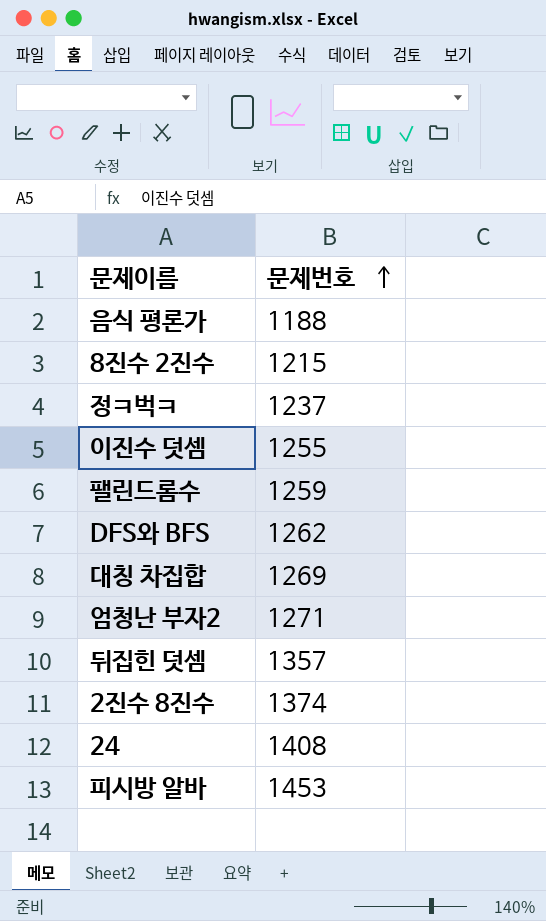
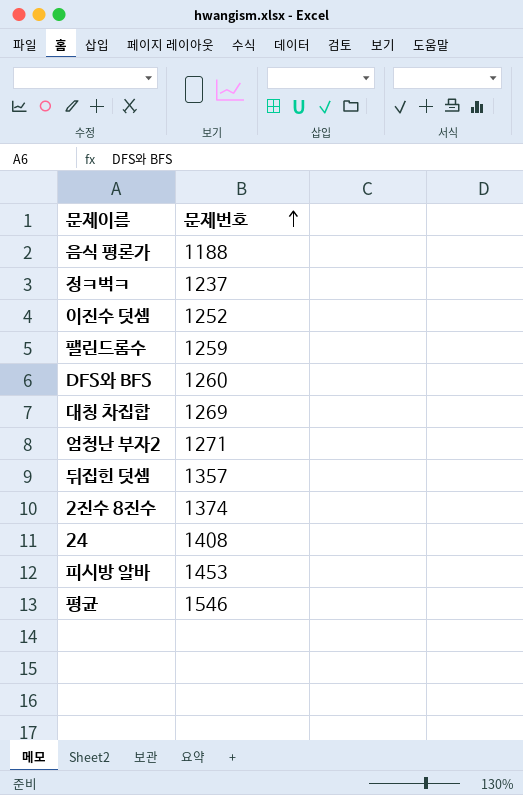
row 8진수 2진수: 1215 -> none
이진수 덧셈 | 문제번호: 1255 -> 1252
DFS와 BFS | 문제번호: 1262 -> 1260
row 평균: none -> 1546

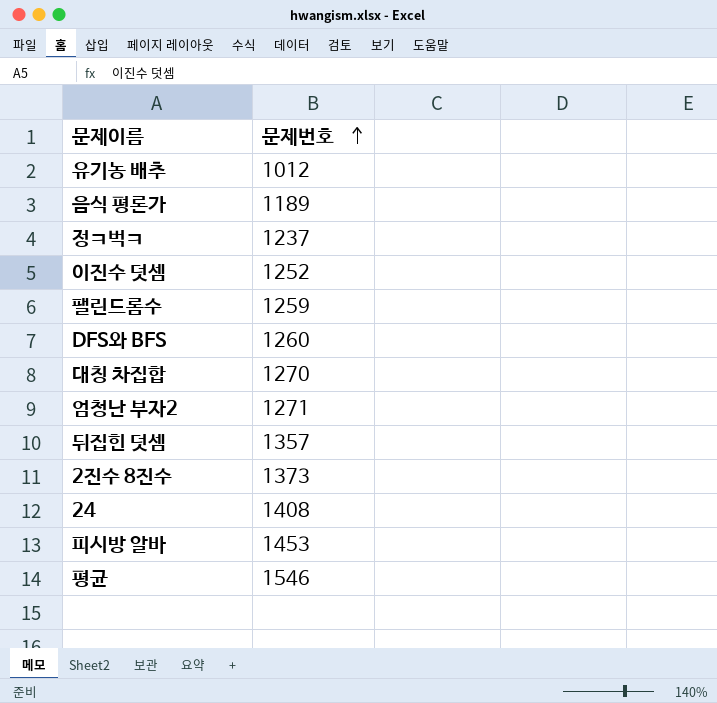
row 유기농 배추: none -> 1012
음식 평론가 | 문제번호: 1188 -> 1189
대칭 차집합 | 문제번호: 1269 -> 1270
2진수 8진수 | 문제번호: 1374 -> 1373

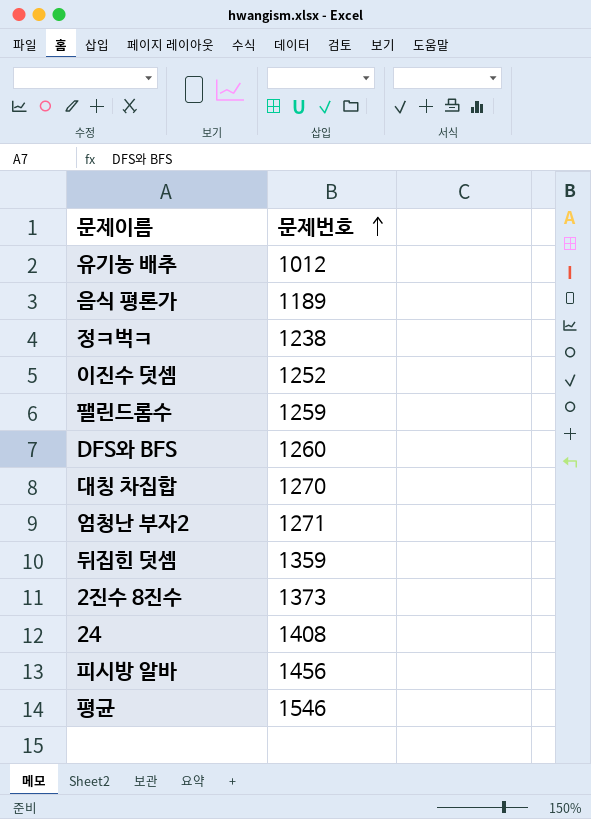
정ㅋ벅ㅋ | 문제번호: 1237 -> 1238
뒤집힌 덧셈 | 문제번호: 1357 -> 1359
피시방 알바 | 문제번호: 1453 -> 1456

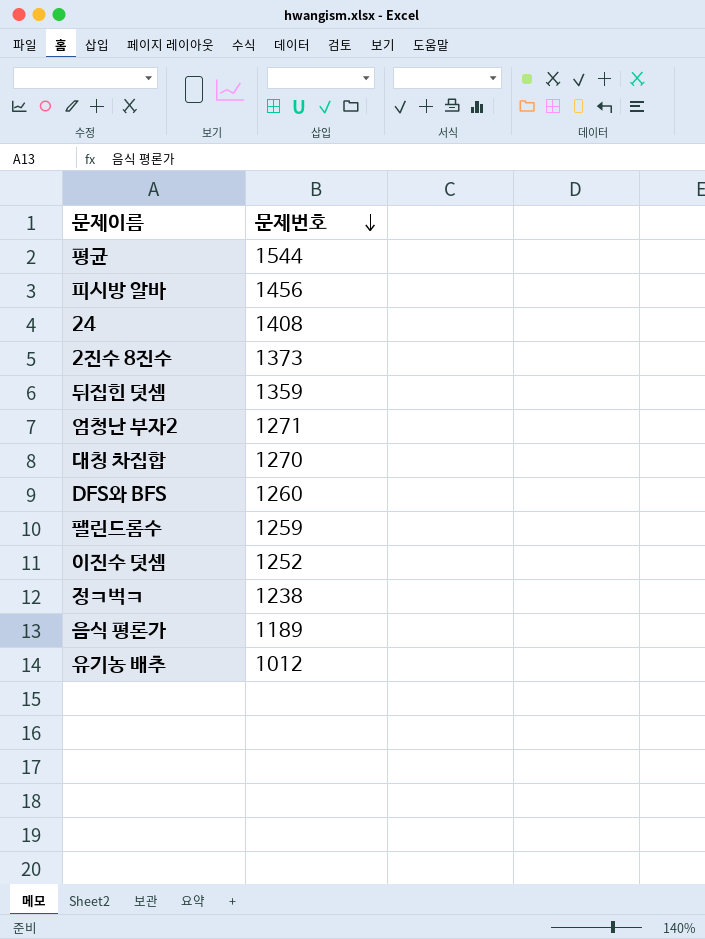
row order: 문제번호 ascending -> 문제번호 descending
평균 | 문제번호: 1546 -> 1544

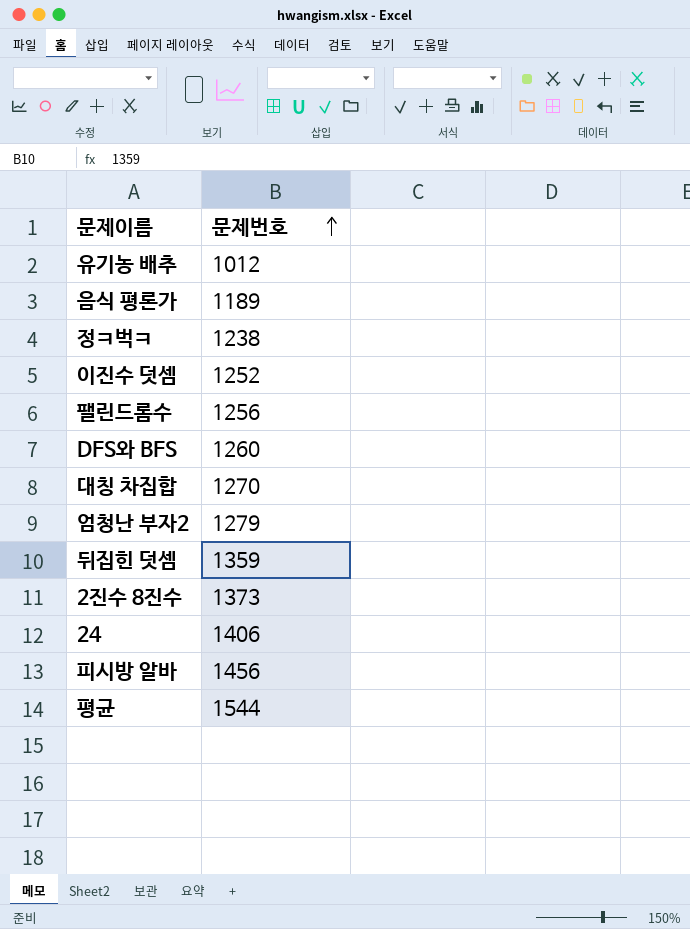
row order: 문제번호 descending -> 문제번호 ascending
팰린드롬수 | 문제번호: 1259 -> 1256
엄청난 부자2 | 문제번호: 1271 -> 1279
24 | 문제번호: 1408 -> 1406

